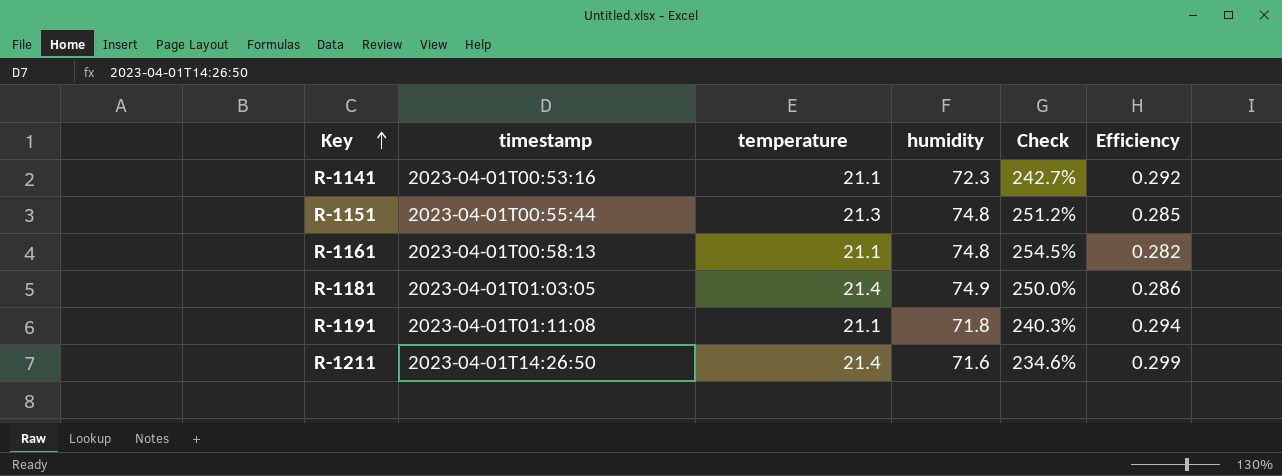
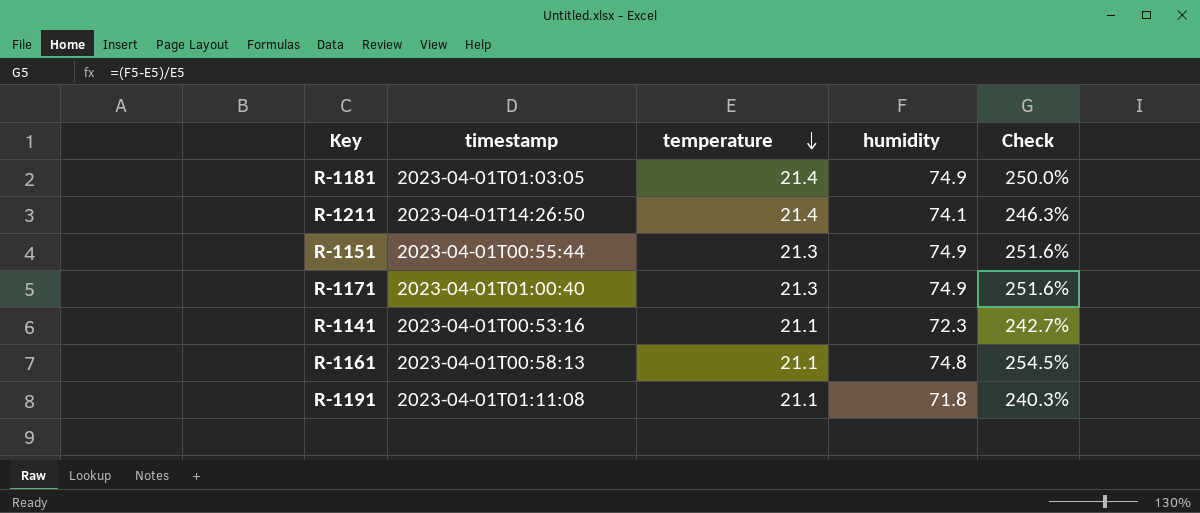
row order: Key ascending -> temperature descending
column Efficiency | formula: [temperature] / [humidity] -> none
R-1211 | humidity: 71.6 -> 74.1
R-1211 | Check: 234.6% -> 246.3%
R-1151 | humidity: 74.8 -> 74.9
R-1151 | Check: 251.2% -> 251.6%
row R-1171: none -> 2023-04-01T01:00:40 | 21.3 | 74.9 | 251.6%

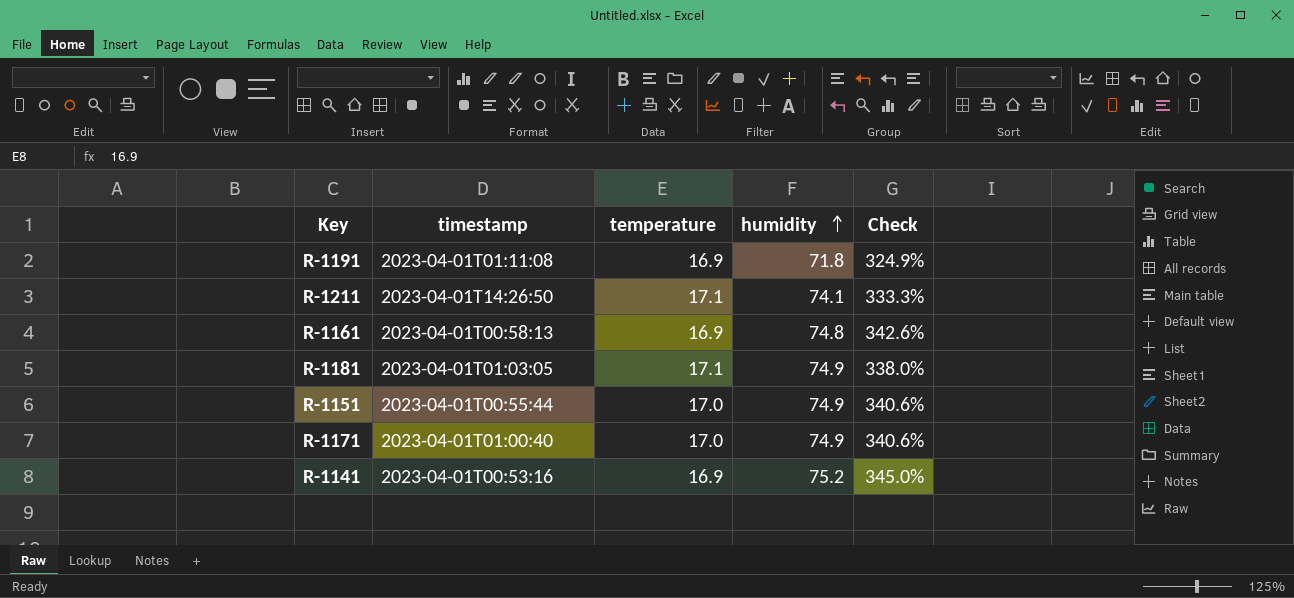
row order: temperature descending -> humidity ascending
R-1191 | temperature: 21.1 -> 16.9
R-1191 | Check: 240.3% -> 324.9%
R-1211 | temperature: 21.4 -> 17.1
R-1211 | Check: 246.3% -> 333.3%
R-1161 | temperature: 21.1 -> 16.9
R-1161 | Check: 254.5% -> 342.6%
R-1181 | temperature: 21.4 -> 17.1
R-1181 | Check: 250.0% -> 338.0%
R-1151 | temperature: 21.3 -> 17.0
R-1151 | Check: 251.6% -> 340.6%
R-1171 | temperature: 21.3 -> 17.0
R-1171 | Check: 251.6% -> 340.6%
R-1141 | temperature: 21.1 -> 16.9
R-1141 | humidity: 72.3 -> 75.2
R-1141 | Check: 242.7% -> 345.0%

